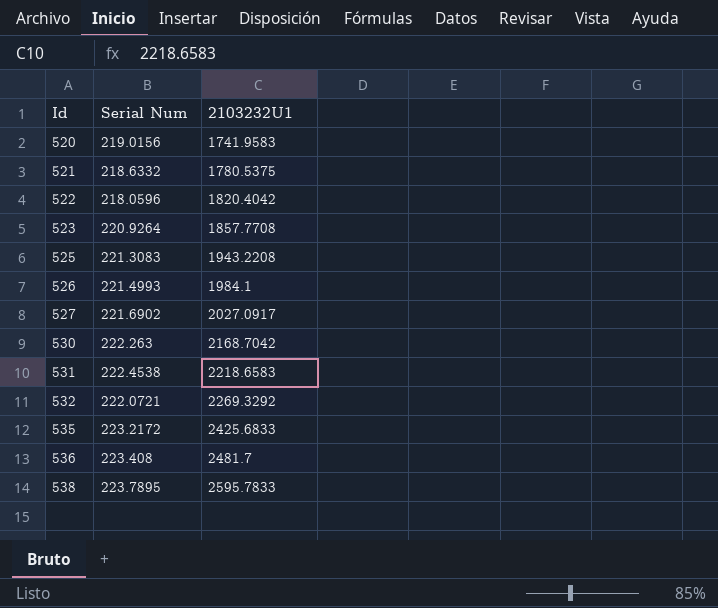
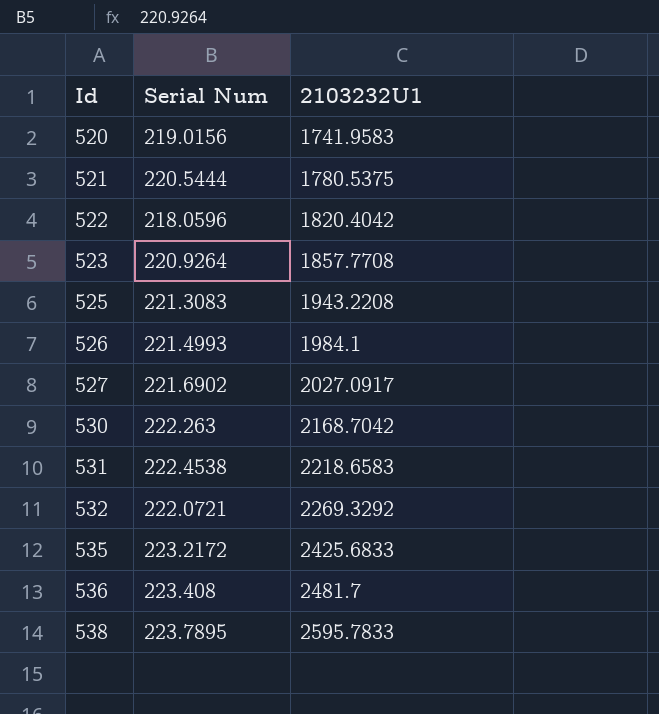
521 | Serial Num: 218.6332 -> 220.5444

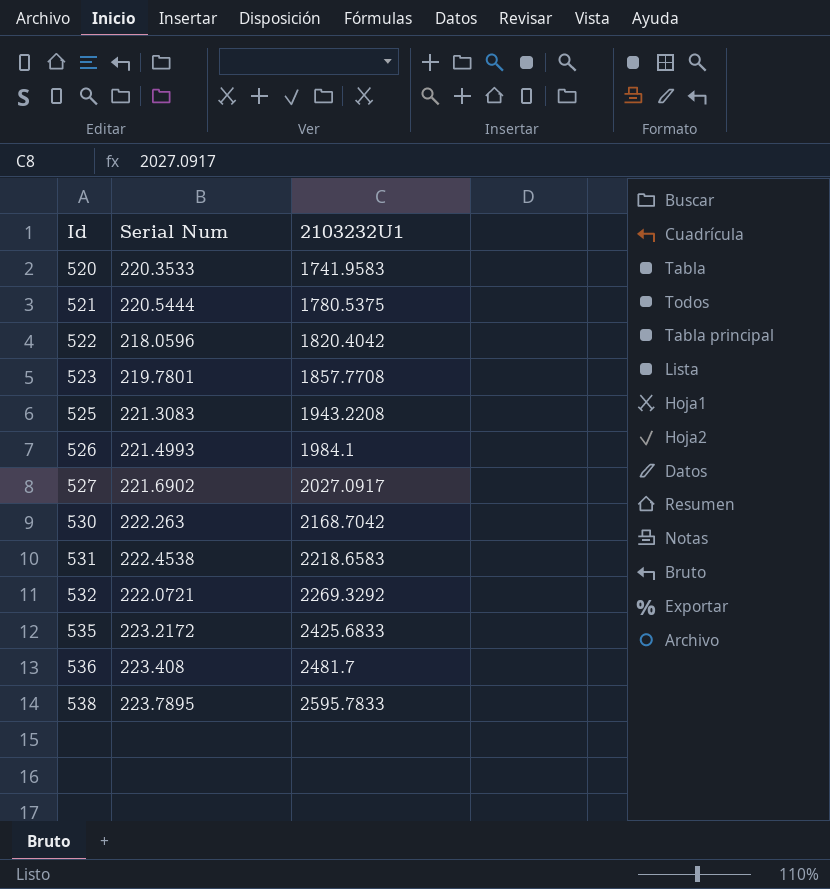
520 | Serial Num: 219.0156 -> 220.3533
523 | Serial Num: 220.9264 -> 219.7801

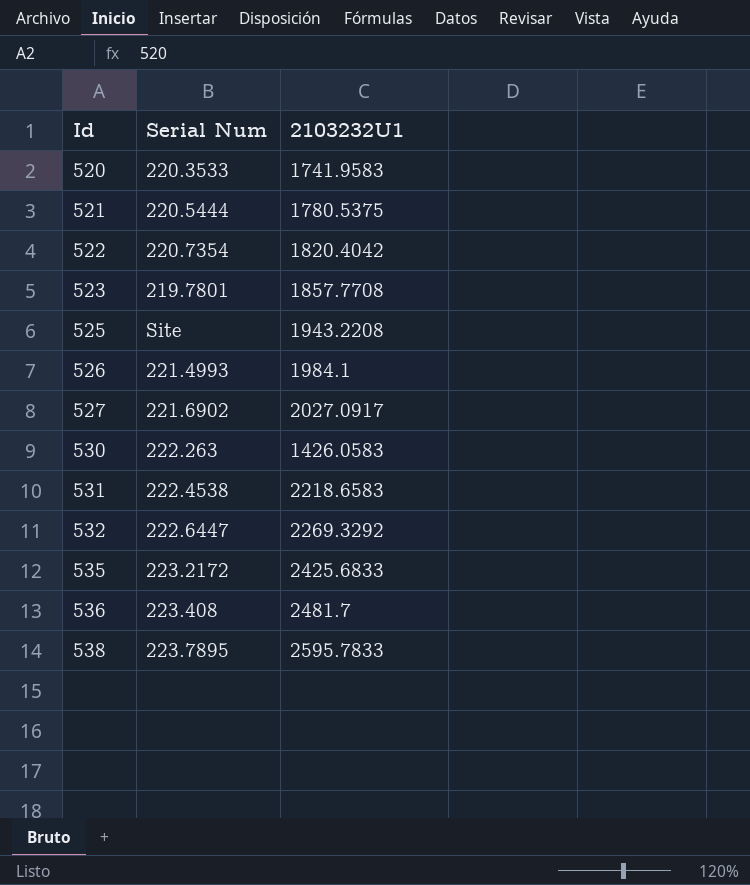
522 | Serial Num: 218.0596 -> 220.7354
525 | Serial Num: 221.3083 -> Site
530 | 2103232U1: 2168.7042 -> 1426.0583
532 | Serial Num: 222.0721 -> 222.6447

